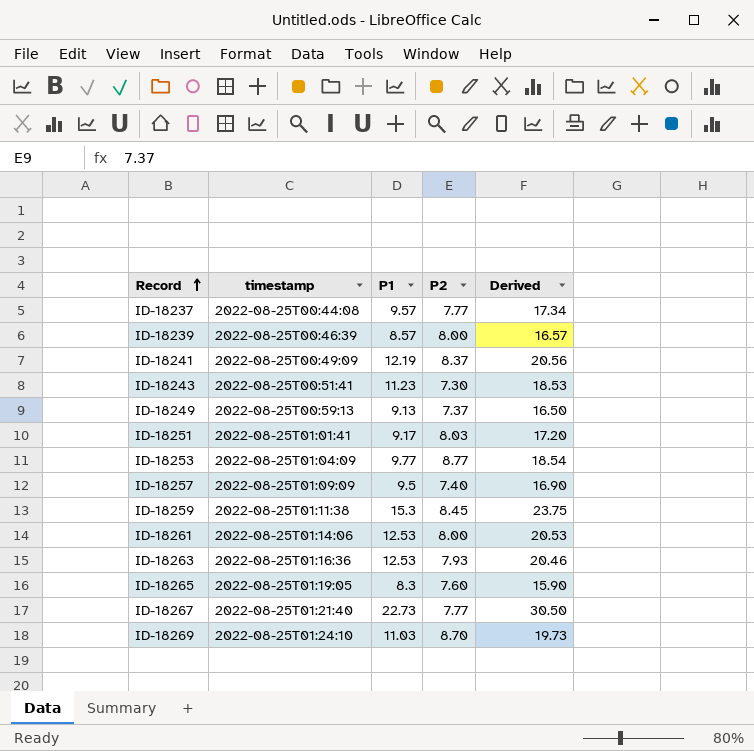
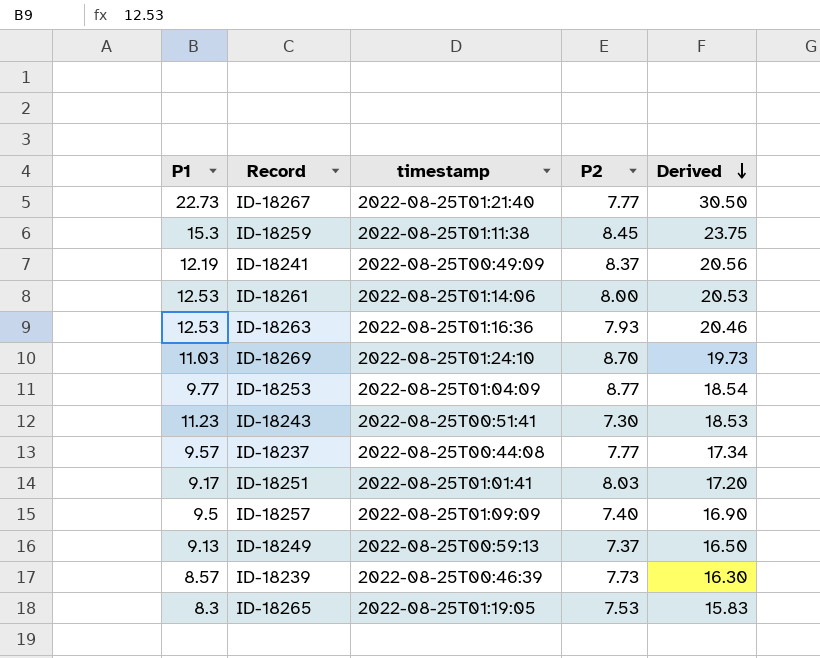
row order: Record ascending -> Derived descending
column P1 | position: 3 -> 1
ID-18239 | P2: 8.00 -> 7.73
ID-18239 | Derived: 16.57 -> 16.30
ID-18265 | P2: 7.60 -> 7.53
ID-18265 | Derived: 15.90 -> 15.83

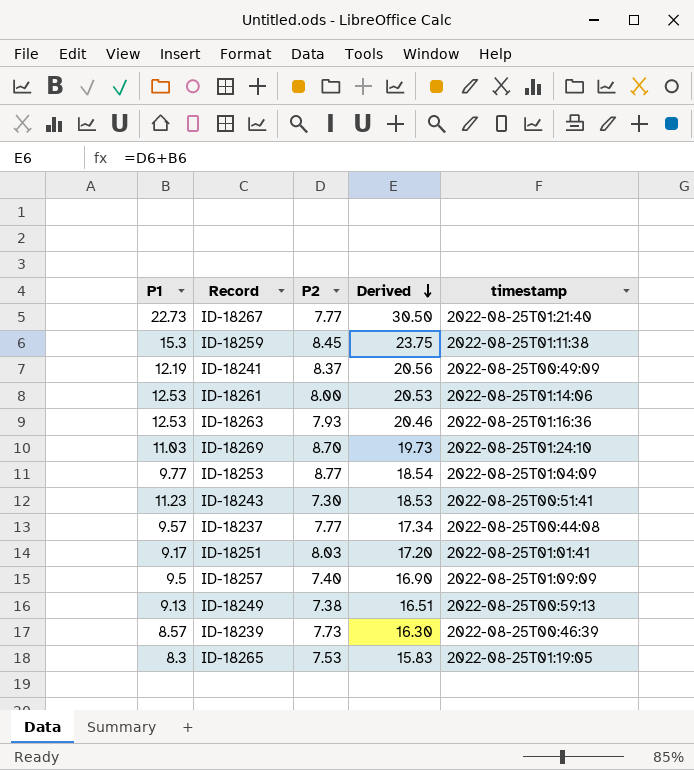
column timestamp | position: 3 -> 5
ID-18249 | P2: 7.37 -> 7.38
ID-18249 | Derived: 16.50 -> 16.51

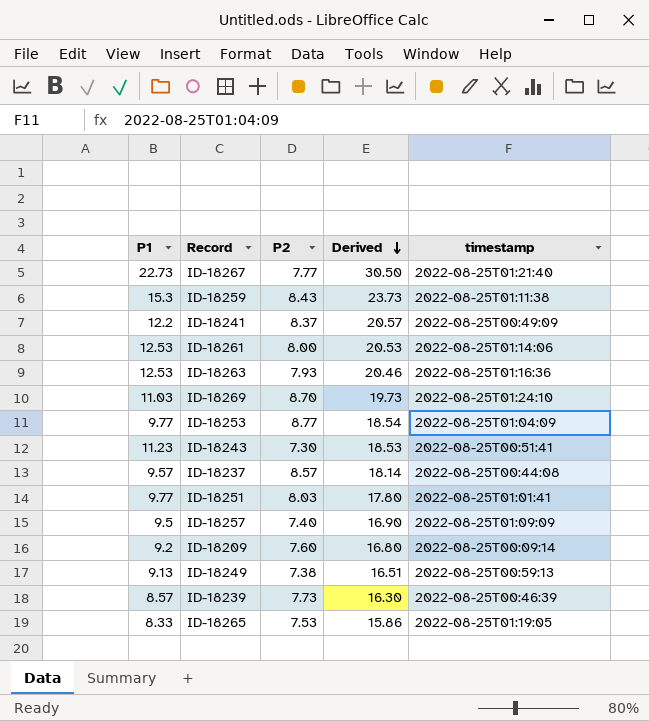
ID-18259 | P2: 8.45 -> 8.43
ID-18259 | Derived: 23.75 -> 23.73
ID-18241 | P1: 12.19 -> 12.2
ID-18241 | Derived: 20.56 -> 20.57
ID-18237 | P2: 7.77 -> 8.57
ID-18237 | Derived: 17.34 -> 18.14
ID-18251 | P1: 9.17 -> 9.77
ID-18251 | Derived: 17.20 -> 17.80
row ID-18209: none -> 9.2 | 7.60 | 16.80 | 2022-08-25T00:09:14
ID-18265 | P1: 8.3 -> 8.33
ID-18265 | Derived: 15.83 -> 15.86

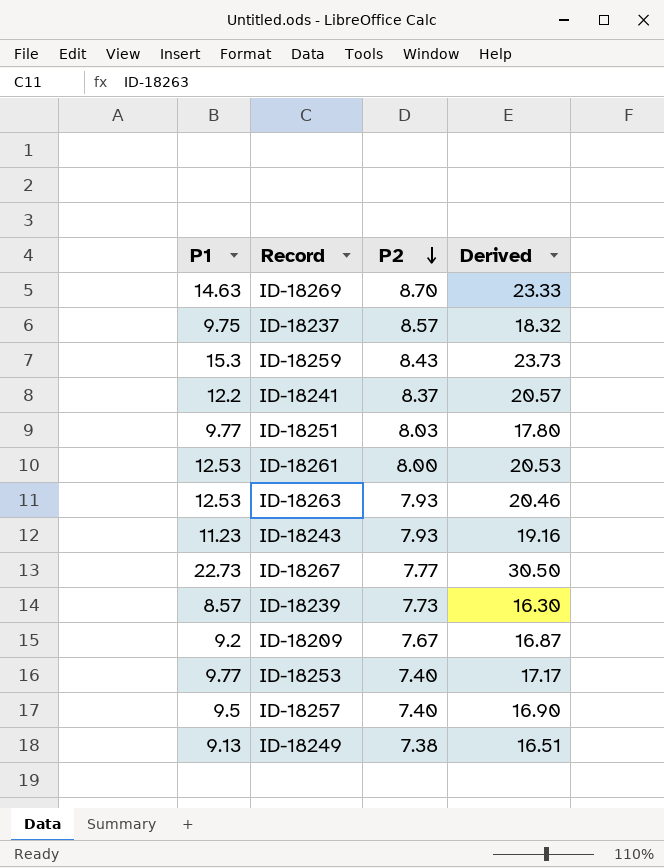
row order: Derived descending -> P2 descending
column timestamp | position: 5 -> none
row ID-18265: 8.33 | 7.53 | 15.86 | 2022-08-25T01:19:05 -> none
ID-18269 | P1: 11.03 -> 14.63
ID-18269 | Derived: 19.73 -> 23.33
ID-18237 | P1: 9.57 -> 9.75
ID-18237 | Derived: 18.14 -> 18.32
ID-18243 | P2: 7.30 -> 7.93
ID-18243 | Derived: 18.53 -> 19.16
ID-18209 | P2: 7.60 -> 7.67
ID-18209 | Derived: 16.80 -> 16.87
ID-18253 | P2: 8.77 -> 7.40
ID-18253 | Derived: 18.54 -> 17.17

